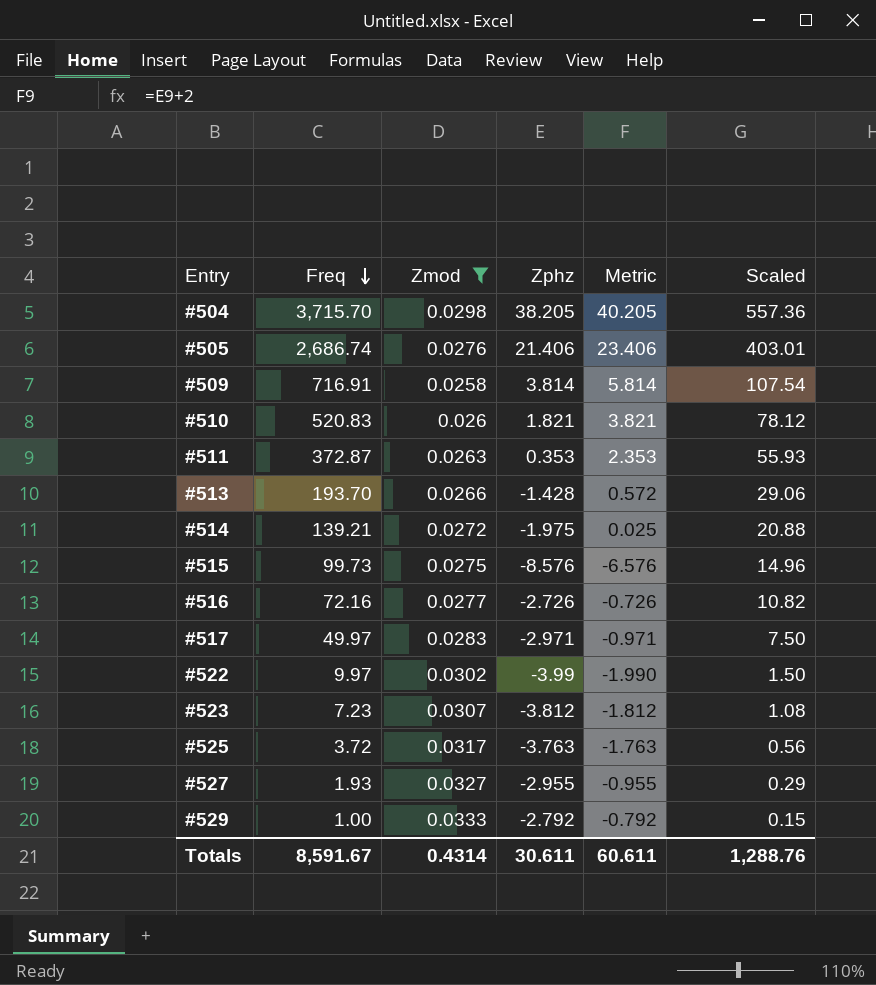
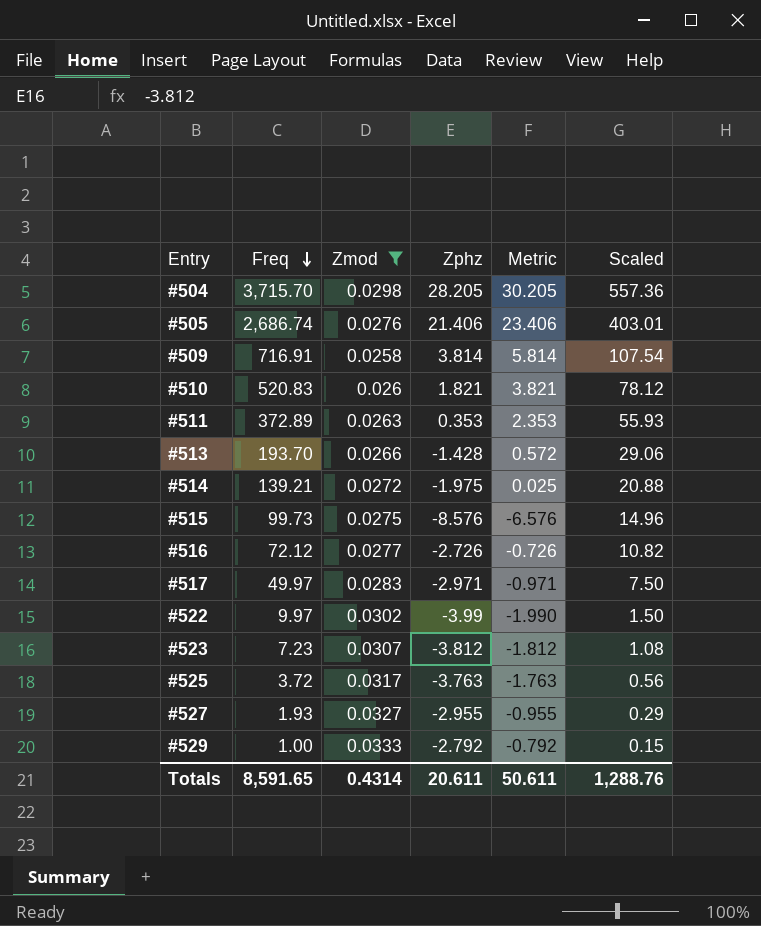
#504 | Zphz: 38.205 -> 28.205
#504 | Metric: 40.205 -> 30.205
#511 | Freq: 372.87 -> 372.89
#516 | Freq: 72.16 -> 72.12
Totals | Freq: 8,591.67 -> 8,591.65
Totals | Zphz: 30.611 -> 20.611
Totals | Metric: 60.611 -> 50.611

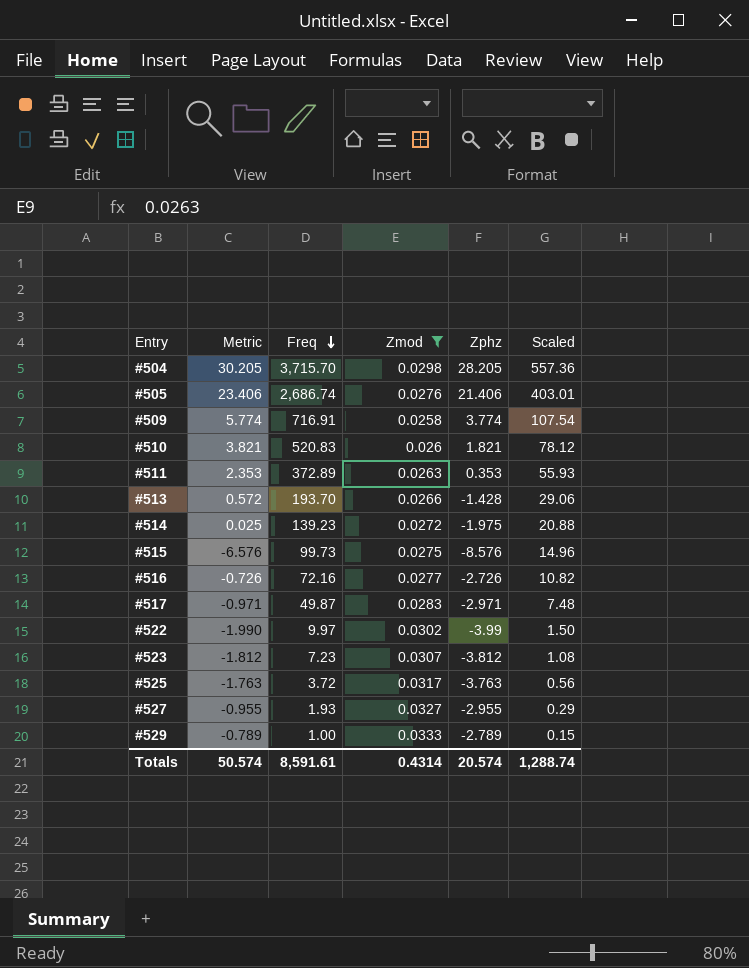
column Metric | position: 5 -> 2
#509 | Metric: 5.814 -> 5.774
#509 | Zphz: 3.814 -> 3.774
#514 | Freq: 139.21 -> 139.23
#516 | Freq: 72.12 -> 72.16
#517 | Freq: 49.97 -> 49.87
#517 | Scaled: 7.50 -> 7.48
#529 | Metric: -0.792 -> -0.789
#529 | Zphz: -2.792 -> -2.789
Totals | Metric: 50.611 -> 50.574
Totals | Freq: 8,591.65 -> 8,591.61
Totals | Zphz: 20.611 -> 20.574
Totals | Scaled: 1,288.76 -> 1,288.74

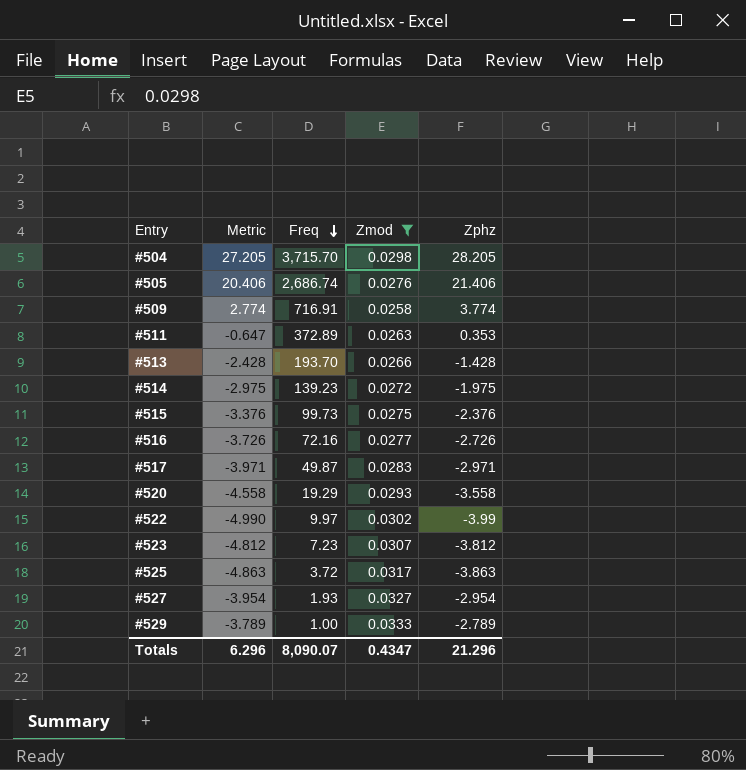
column Scaled | formula: [Freq] * 0.15 -> none
column Metric | formula: [Zphz] + 2 -> [Zphz] - 1
row #510: 3.821 | 520.83 | 0.026 | 1.821 | 78.12 -> none
#515 | Zphz: -8.576 -> -2.376
row #520: none -> -4.558 | 19.29 | 0.0293 | -3.558
#525 | Zphz: -3.763 -> -3.863
#527 | Zphz: -2.955 -> -2.954
Totals | Metric: 50.574 -> 6.296
Totals | Freq: 8,591.61 -> 8,090.07
Totals | Zmod: 0.4314 -> 0.4347
Totals | Zphz: 20.574 -> 21.296

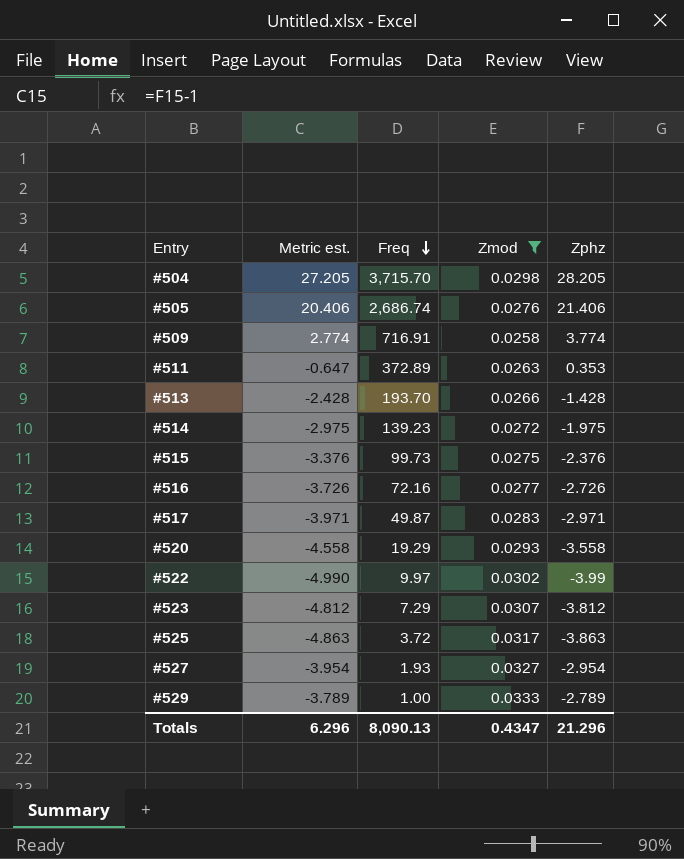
column name: Metric -> Metric est.
#523 | Freq: 7.23 -> 7.29
Totals | Freq: 8,090.07 -> 8,090.13

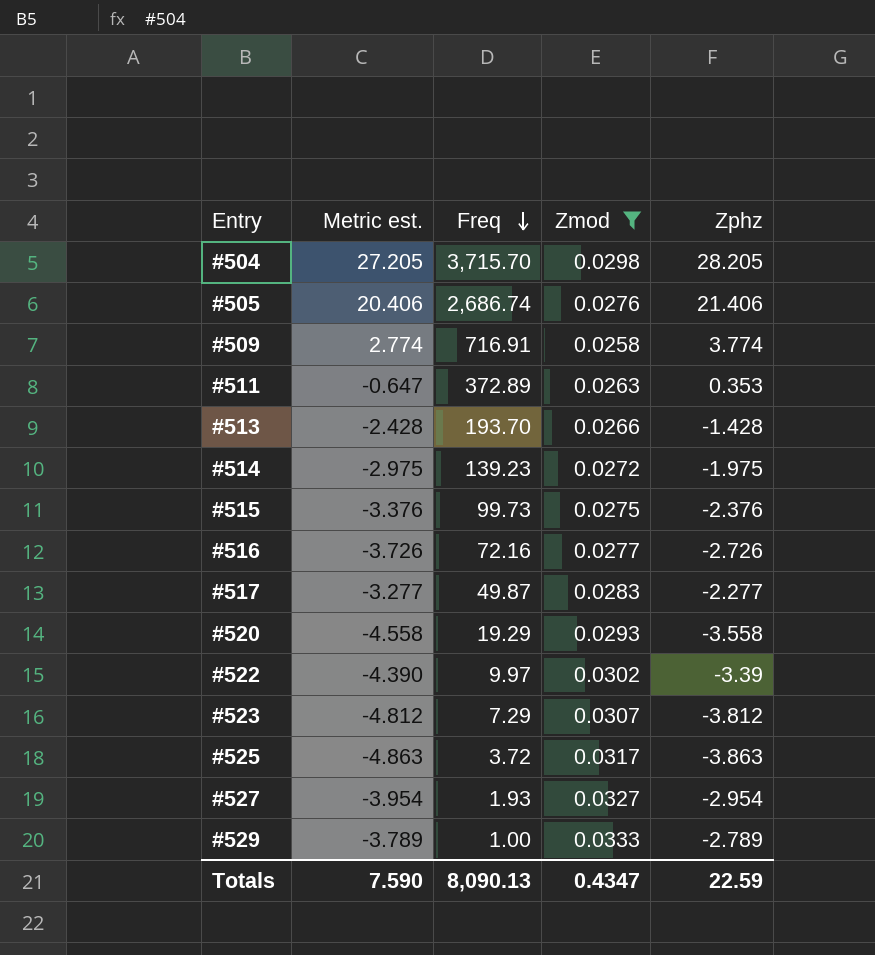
#517 | Metric est.: -3.971 -> -3.277
#517 | Zphz: -2.971 -> -2.277
#522 | Metric est.: -4.990 -> -4.390
#522 | Zphz: -3.99 -> -3.39
Totals | Metric est.: 6.296 -> 7.590
Totals | Zphz: 21.296 -> 22.59

